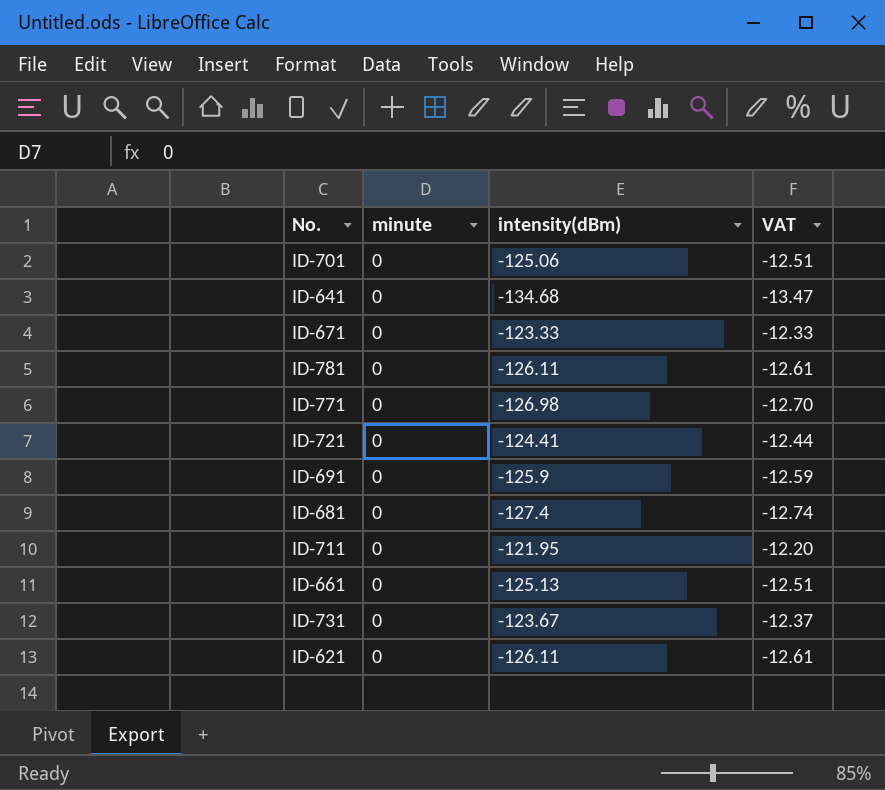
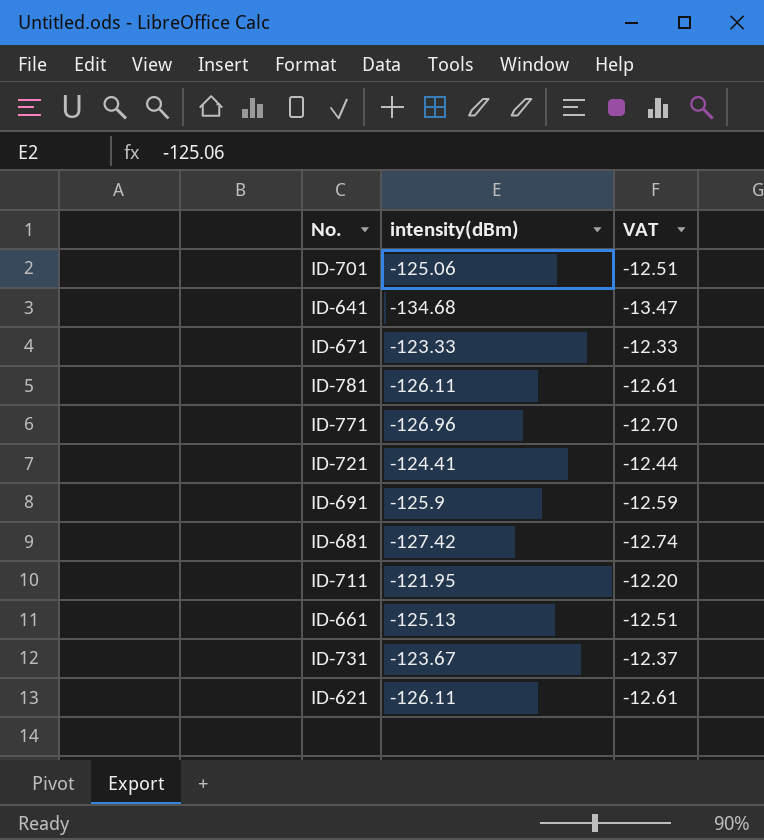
column minute | position: 2 -> none
ID-771 | intensity(dBm): -126.98 -> -126.96
ID-681 | intensity(dBm): -127.4 -> -127.42

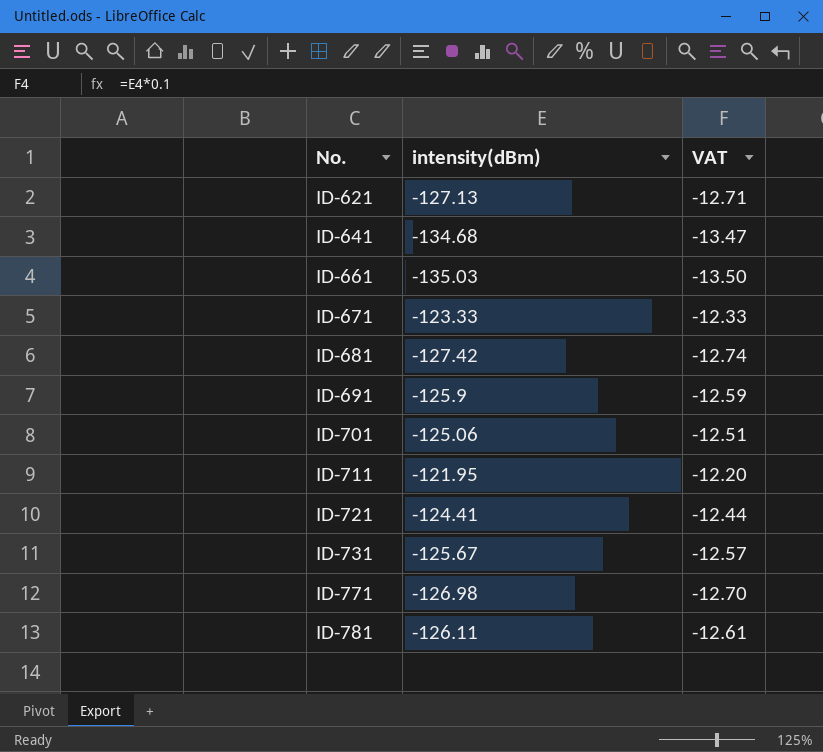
row order: none -> No. ascending
ID-621 | intensity(dBm): -126.11 -> -127.13
ID-621 | VAT: -12.61 -> -12.71
ID-661 | intensity(dBm): -125.13 -> -135.03
ID-661 | VAT: -12.51 -> -13.50
ID-731 | intensity(dBm): -123.67 -> -125.67
ID-731 | VAT: -12.37 -> -12.57
ID-771 | intensity(dBm): -126.96 -> -126.98

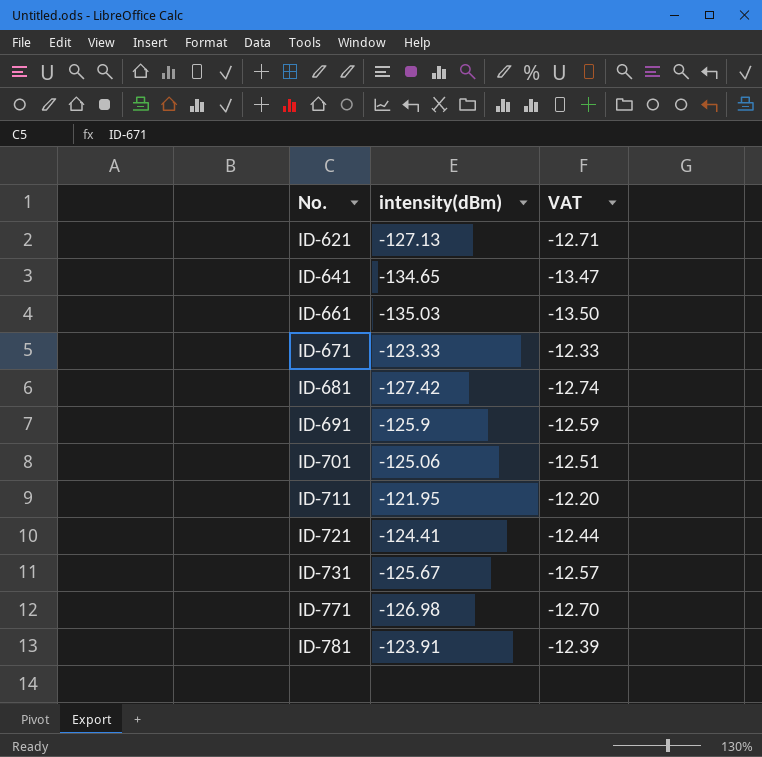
ID-641 | intensity(dBm): -134.68 -> -134.65
ID-781 | intensity(dBm): -126.11 -> -123.91
ID-781 | VAT: -12.61 -> -12.39

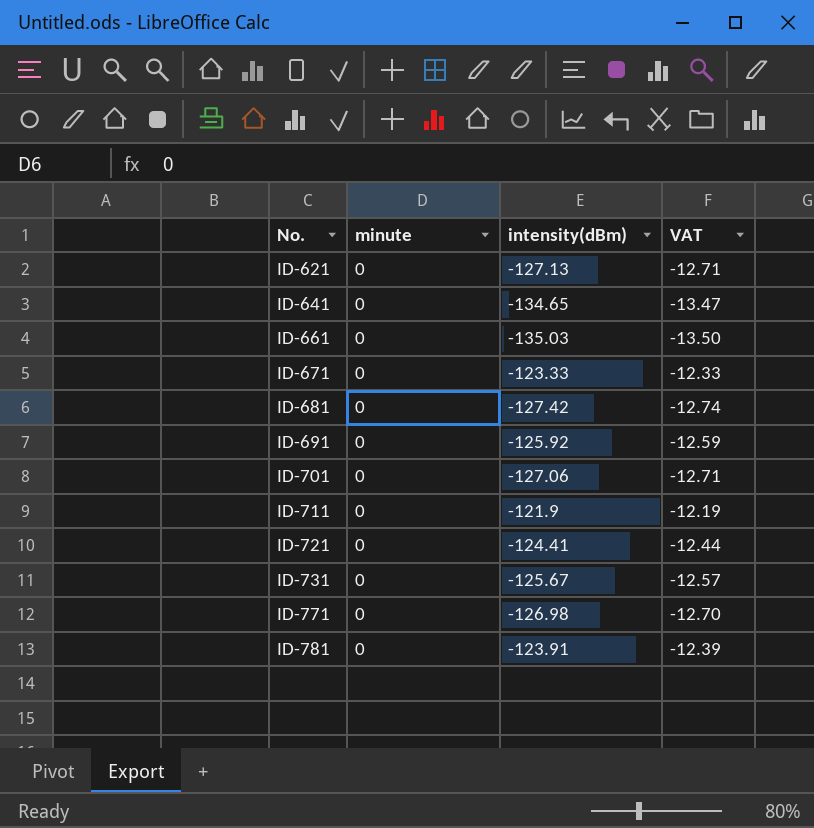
column minute | position: none -> 2
ID-691 | intensity(dBm): -125.9 -> -125.92
ID-701 | intensity(dBm): -125.06 -> -127.06
ID-701 | VAT: -12.51 -> -12.71
ID-711 | intensity(dBm): -121.95 -> -121.9
ID-711 | VAT: -12.20 -> -12.19

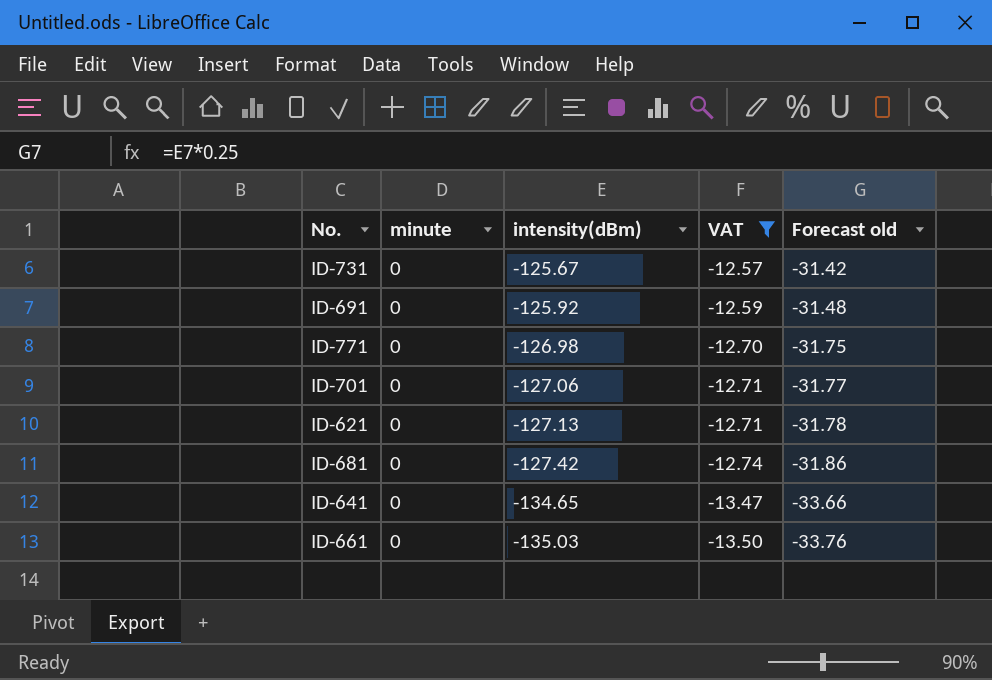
filter: none -> VAT <= -12.57
row order: No. ascending -> intensity(dBm) descending
column Forecast old | formula: none -> [intensity(dBm)] * 0.25

